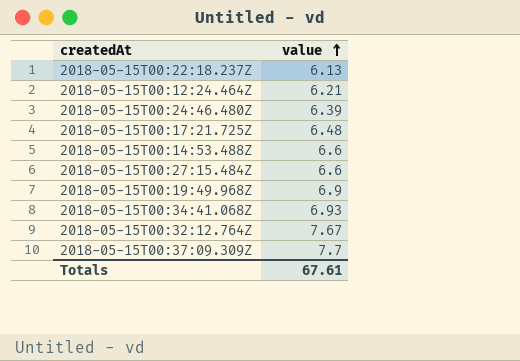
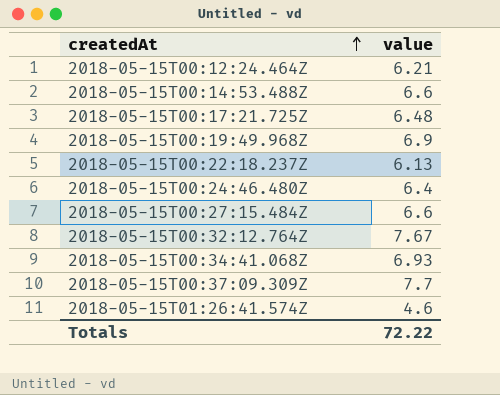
row order: value ascending -> createdAt ascending
2018-05-15T00:24:46.480Z | value: 6.39 -> 6.4
row 2018-05-15T01:26:41.574Z: none -> 4.6
Totals | value: 67.61 -> 72.22

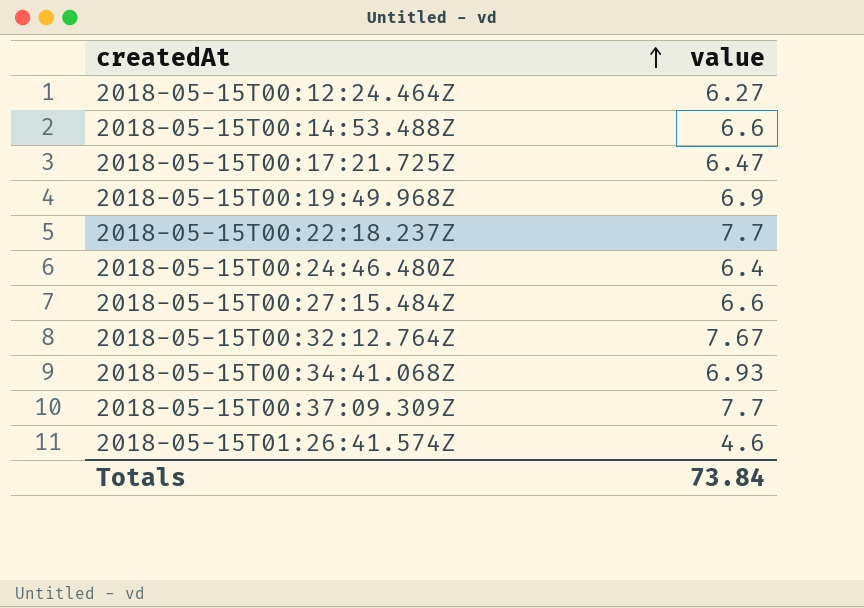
2018-05-15T00:12:24.464Z | value: 6.21 -> 6.27
2018-05-15T00:17:21.725Z | value: 6.48 -> 6.47
2018-05-15T00:22:18.237Z | value: 6.13 -> 7.7
Totals | value: 72.22 -> 73.84

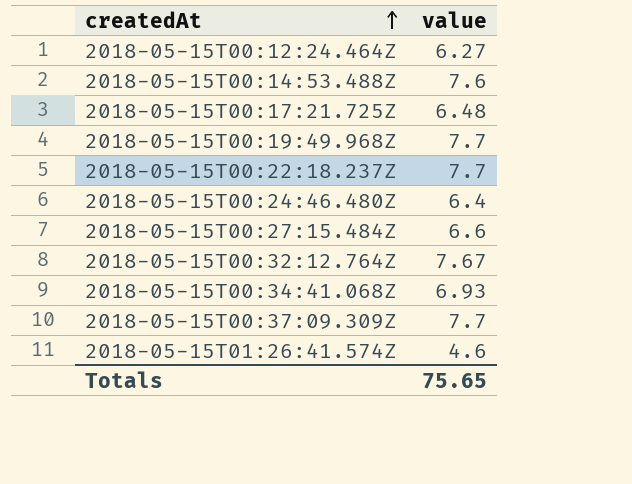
2018-05-15T00:14:53.488Z | value: 6.6 -> 7.6
2018-05-15T00:17:21.725Z | value: 6.47 -> 6.48
2018-05-15T00:19:49.968Z | value: 6.9 -> 7.7
Totals | value: 73.84 -> 75.65

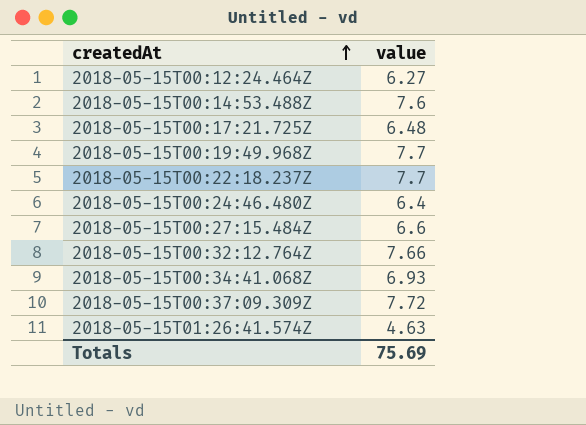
2018-05-15T00:32:12.764Z | value: 7.67 -> 7.66
2018-05-15T00:37:09.309Z | value: 7.7 -> 7.72
2018-05-15T01:26:41.574Z | value: 4.6 -> 4.63
Totals | value: 75.65 -> 75.69

